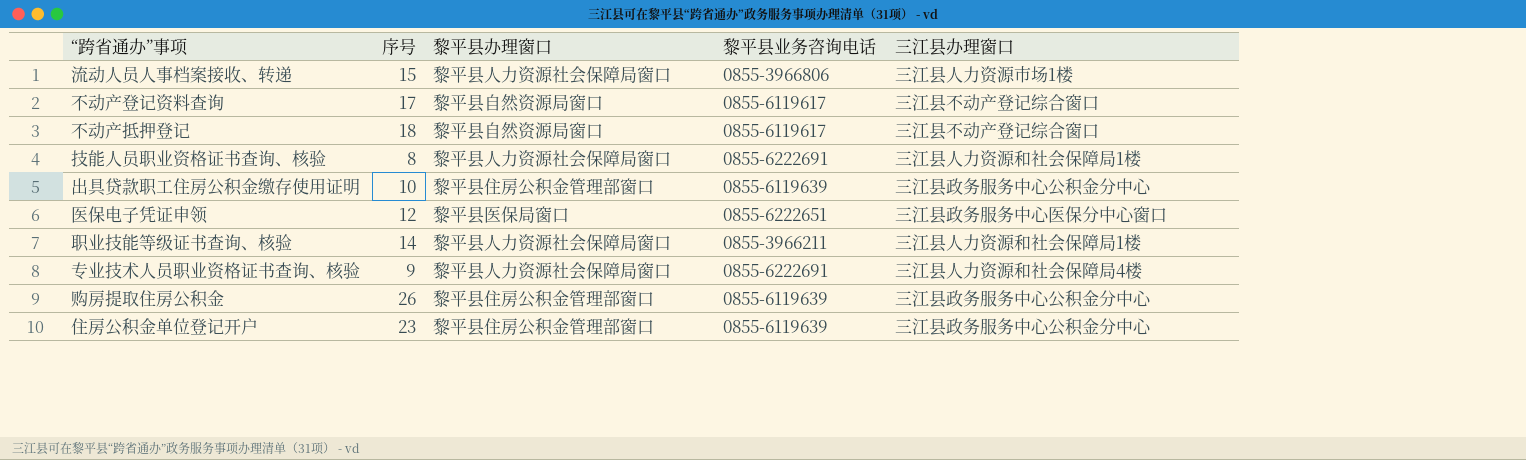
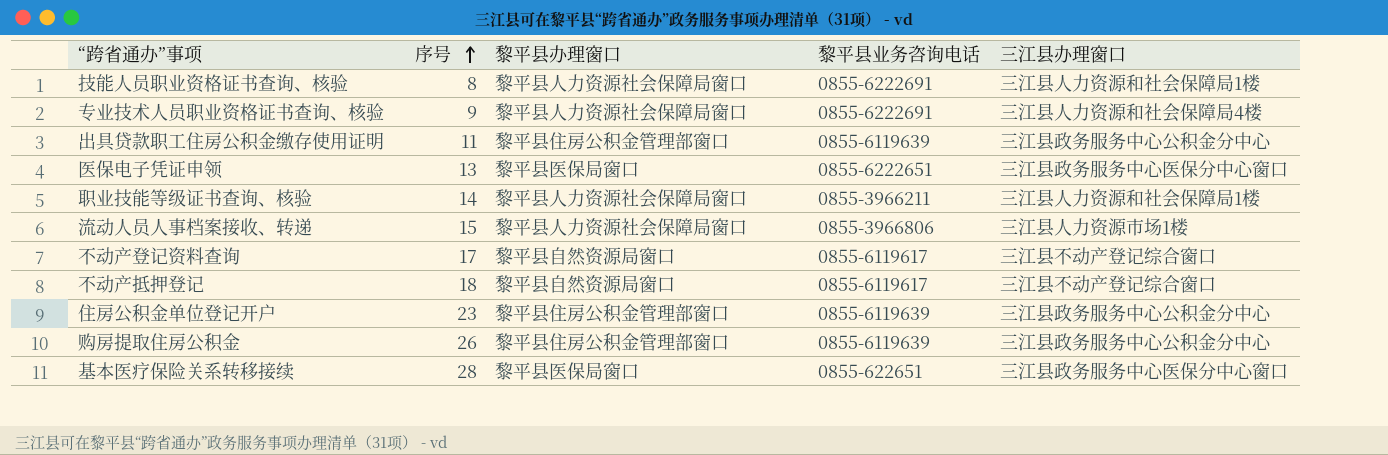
row order: none -> 序号 ascending
出具贷款职工住房公积金缴存使用证明 | 序号: 10 -> 11
医保电子凭证申领 | 序号: 12 -> 13
row 基本医疗保险关系转移接续: none -> 28 | 黎平县医保局窗口 | 0855-622651 | 三江县政务服务中心医保分中心窗口

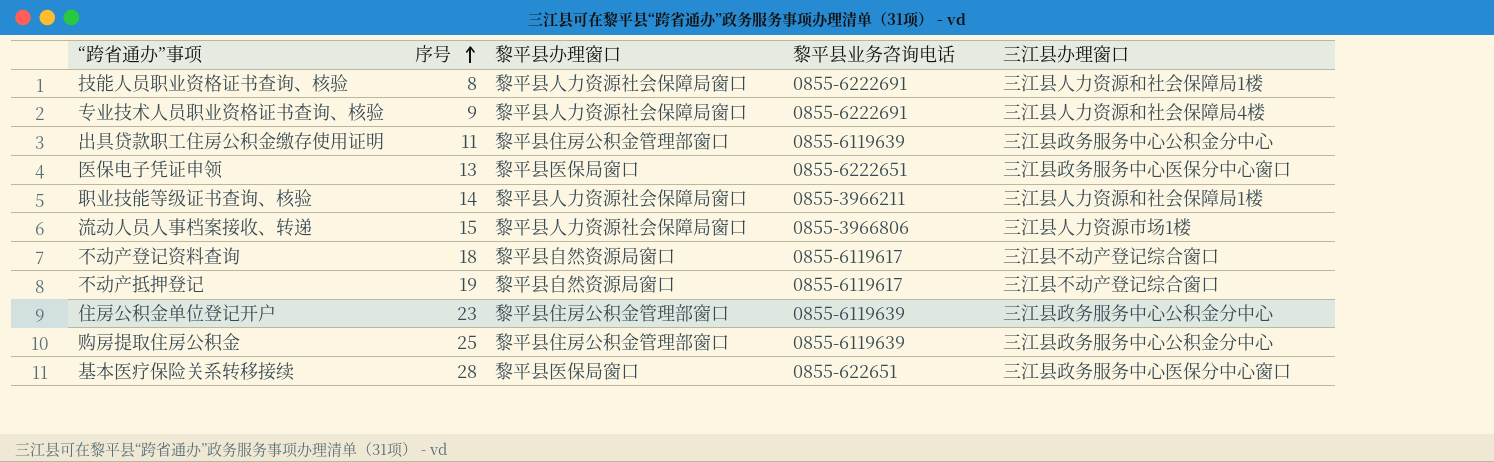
不动产登记资料查询 | 序号: 17 -> 18
不动产抵押登记 | 序号: 18 -> 19
购房提取住房公积金 | 序号: 26 -> 25

